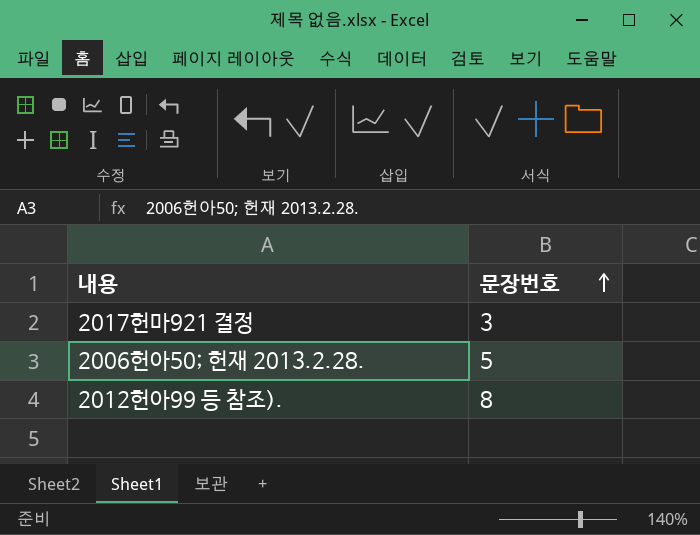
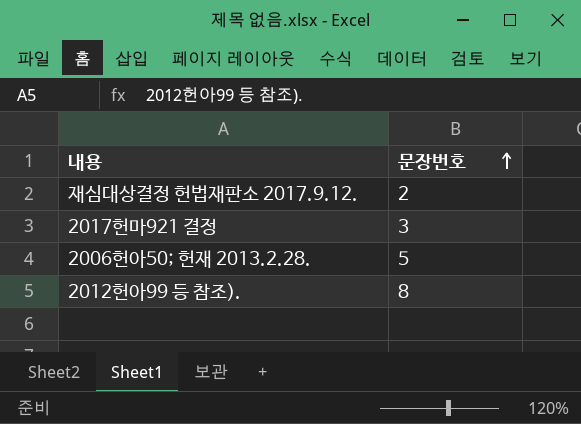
row 재심대상결정 헌법재판소 2017.9.12.: none -> 2

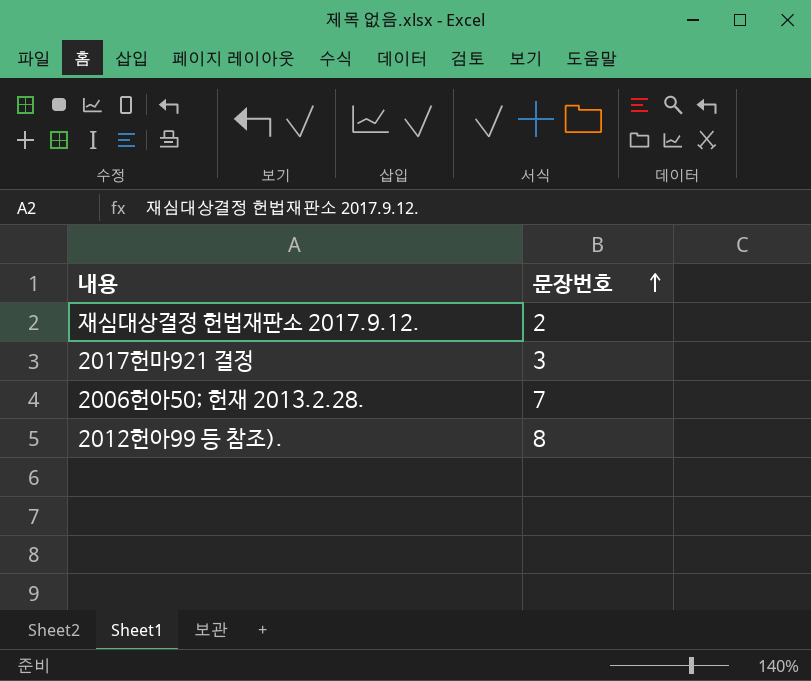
2006헌아50; 헌재 2013.2.28. | 문장번호: 5 -> 7

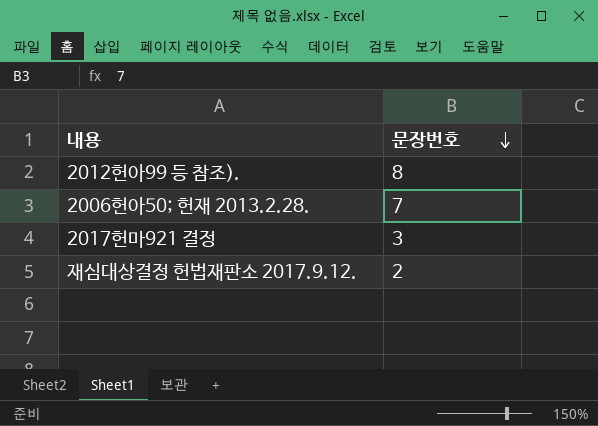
row order: 문장번호 ascending -> 문장번호 descending

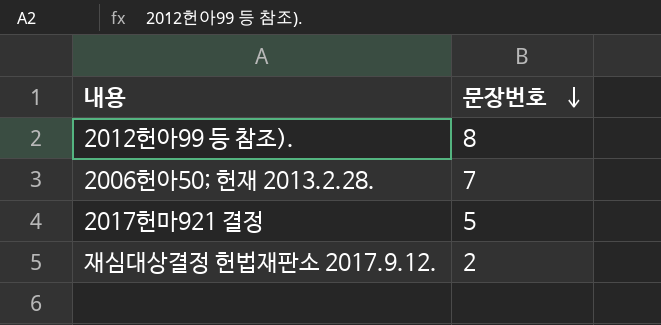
2017헌마921 결정 | 문장번호: 3 -> 5

